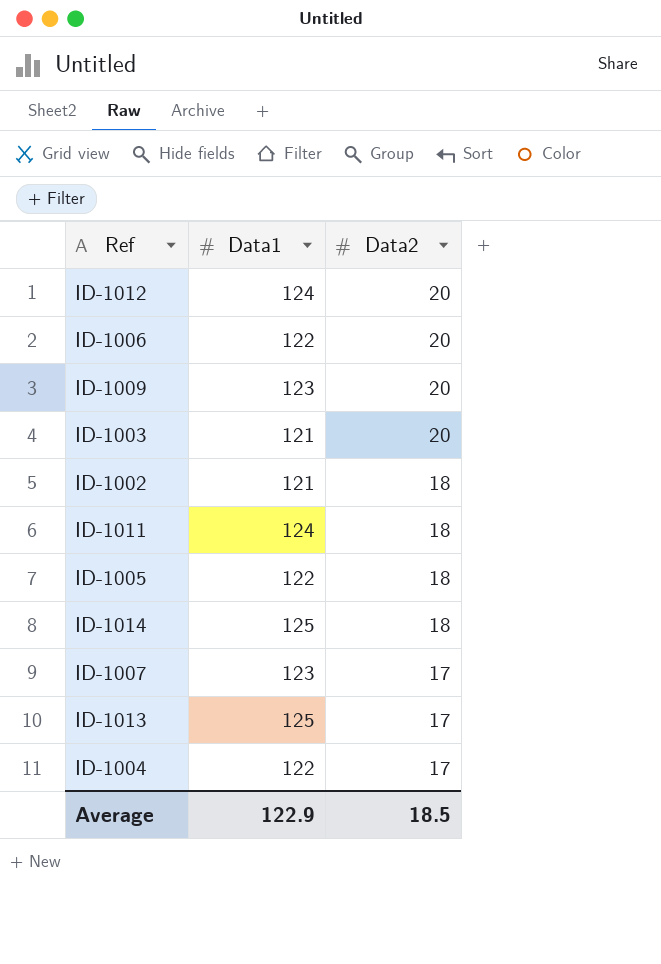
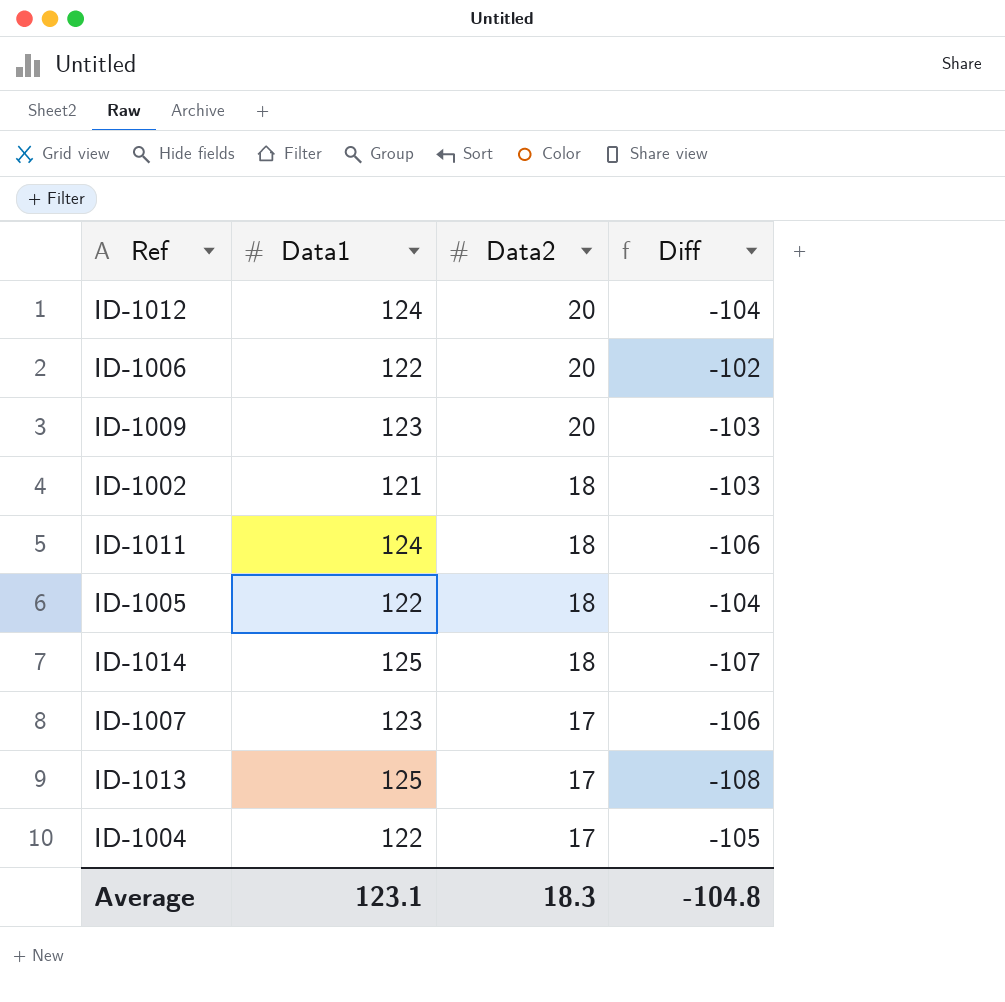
column Diff | formula: none -> [Data2] - [Data1]
row ID-1003: 121 | 20 -> none
Average | Data1: 122.9 -> 123.1
Average | Data2: 18.5 -> 18.3

